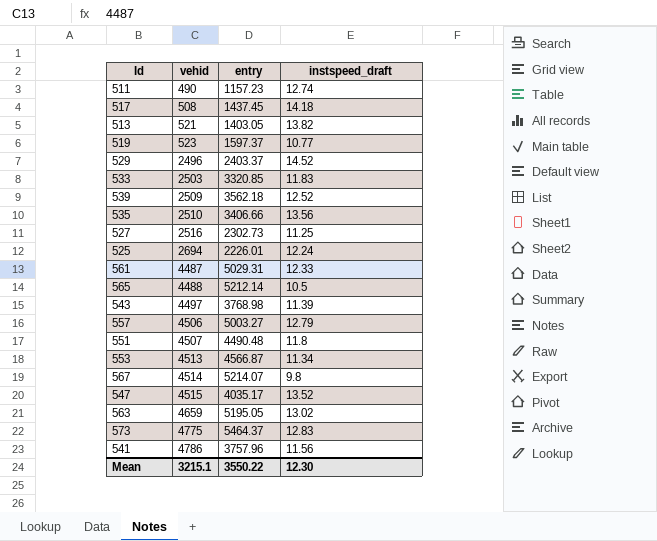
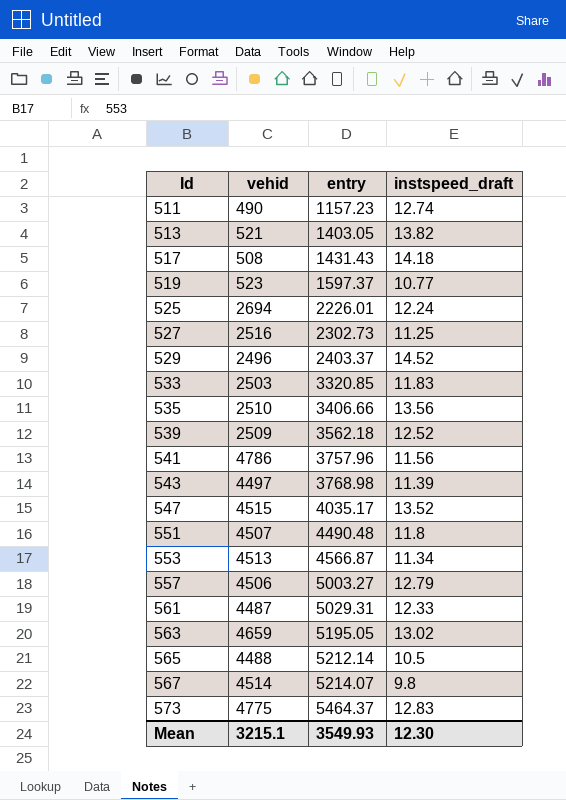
row order: vehid ascending -> Id ascending
517 | entry: 1437.45 -> 1431.43
Mean | entry: 3550.22 -> 3549.93

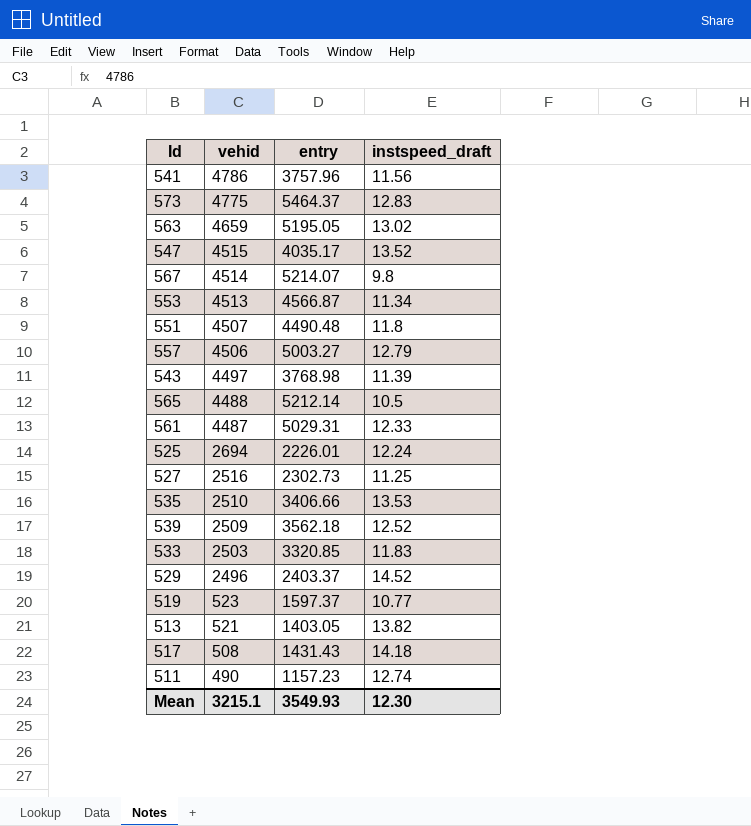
row order: Id ascending -> vehid descending
535 | instspeed_draft: 13.56 -> 13.53

